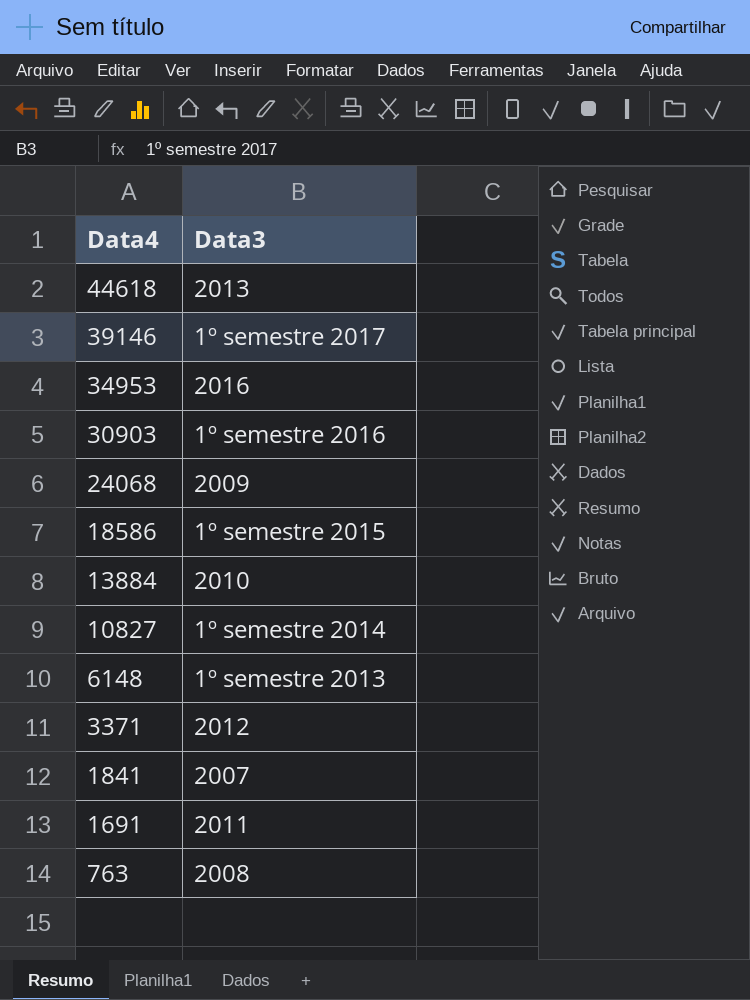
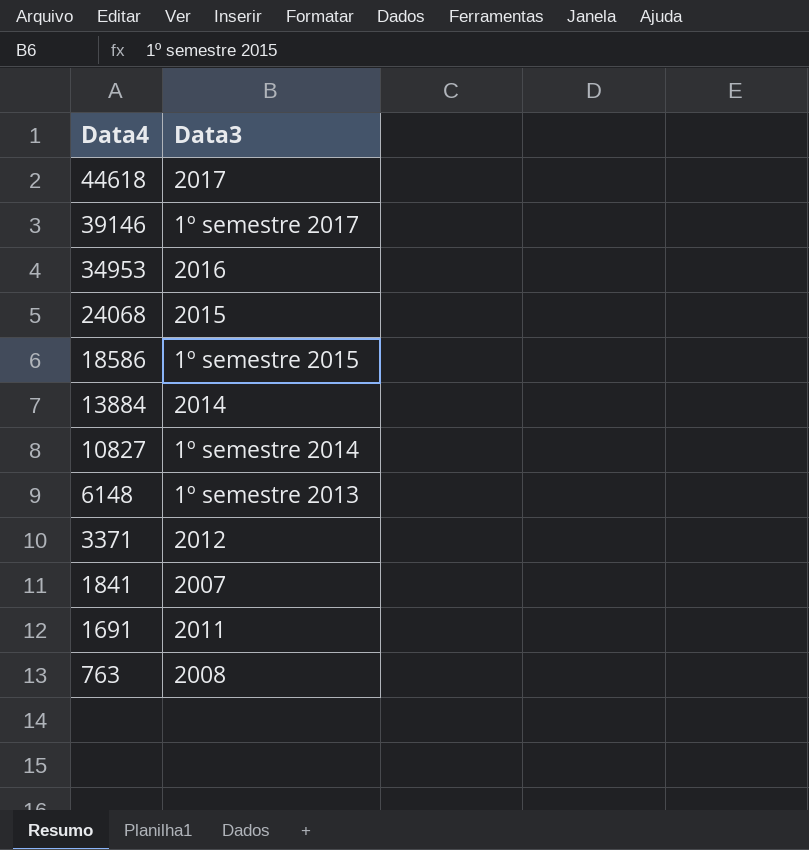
row 30903: 1º semestre 2016 -> none
44618 | Data3: 2013 -> 2017
24068 | Data3: 2009 -> 2015
13884 | Data3: 2010 -> 2014

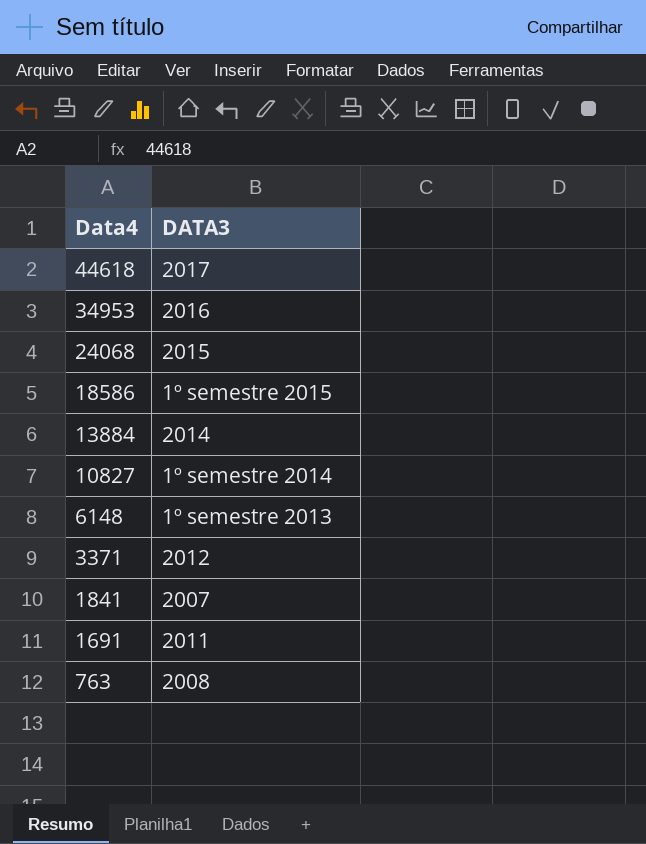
column name: Data3 -> DATA3
row 39146: 1º semestre 2017 -> none

